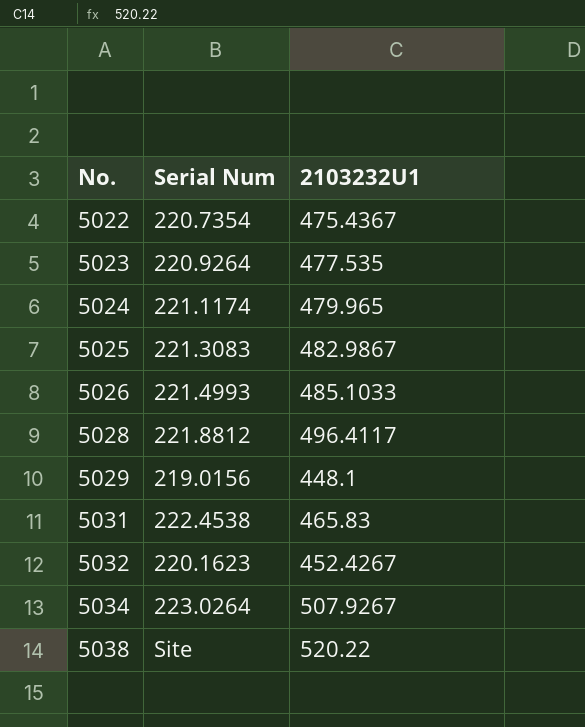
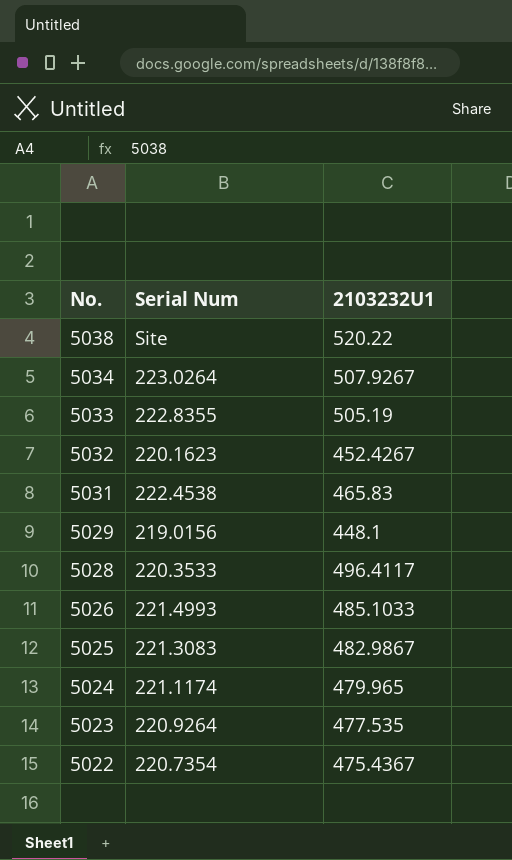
row order: No. ascending -> No. descending
row 5033: none -> 222.8355 | 505.19
5028 | Serial Num: 221.8812 -> 220.3533

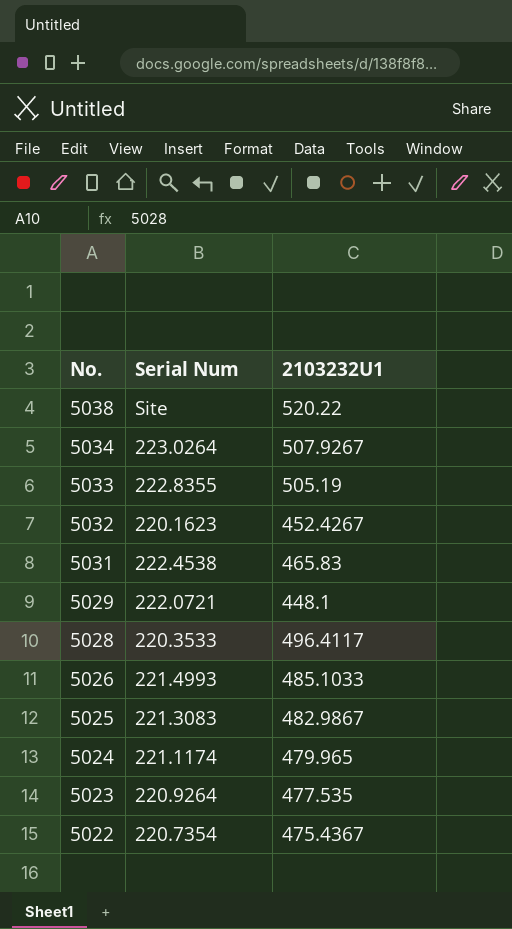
5029 | Serial Num: 219.0156 -> 222.0721

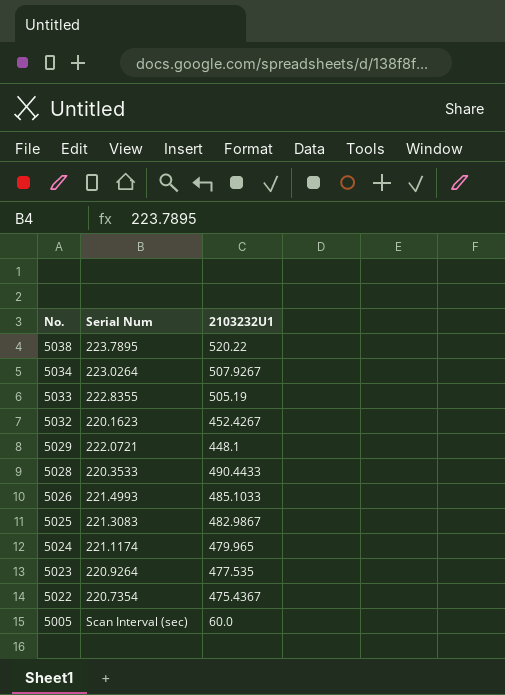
row 5031: 222.4538 | 465.83 -> none
5038 | Serial Num: Site -> 223.7895
5028 | 2103232U1: 496.4117 -> 490.4433
row 5005: none -> Scan Interval (sec) | 60.0

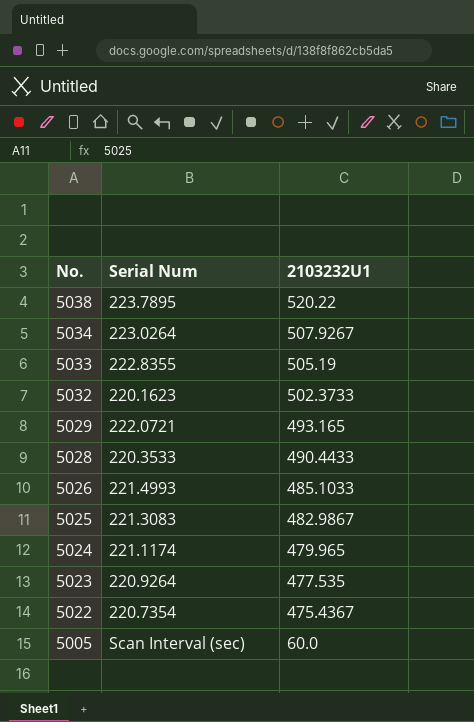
5032 | 2103232U1: 452.4267 -> 502.3733
5029 | 2103232U1: 448.1 -> 493.165

